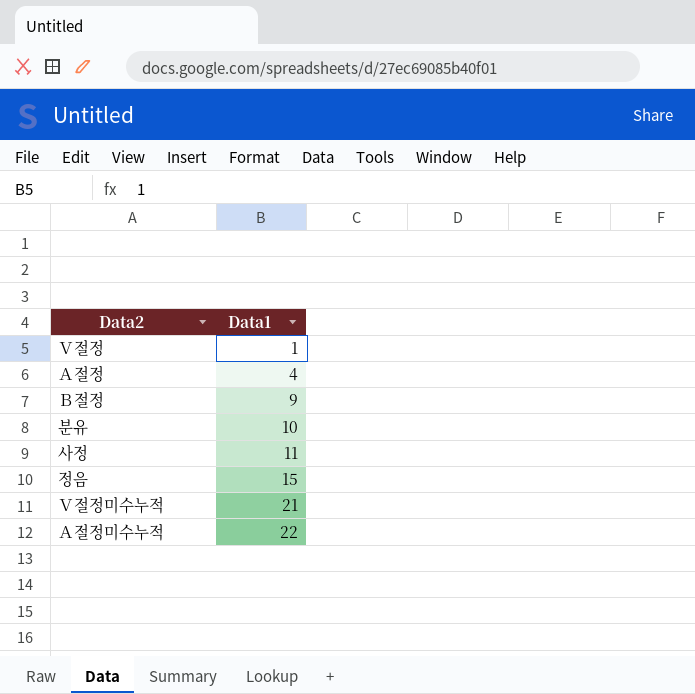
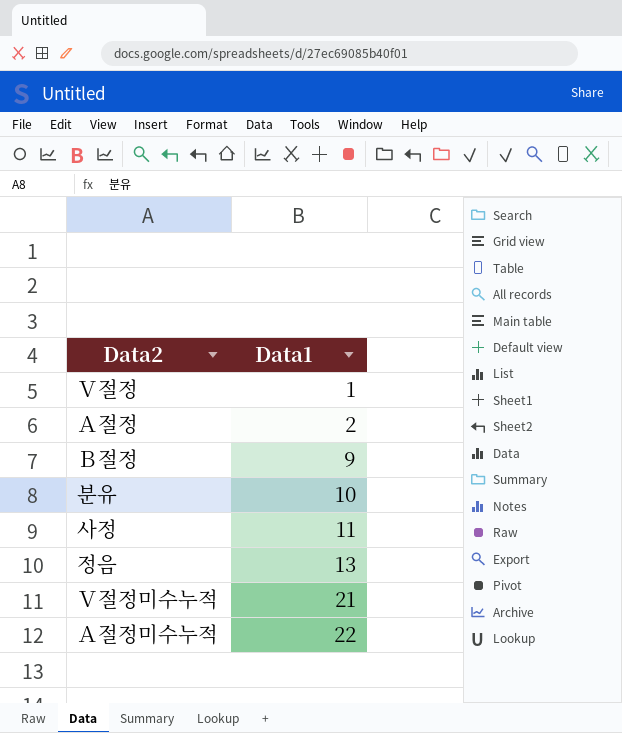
Ａ절정 | Data1: 4 -> 2
정음 | Data1: 15 -> 13

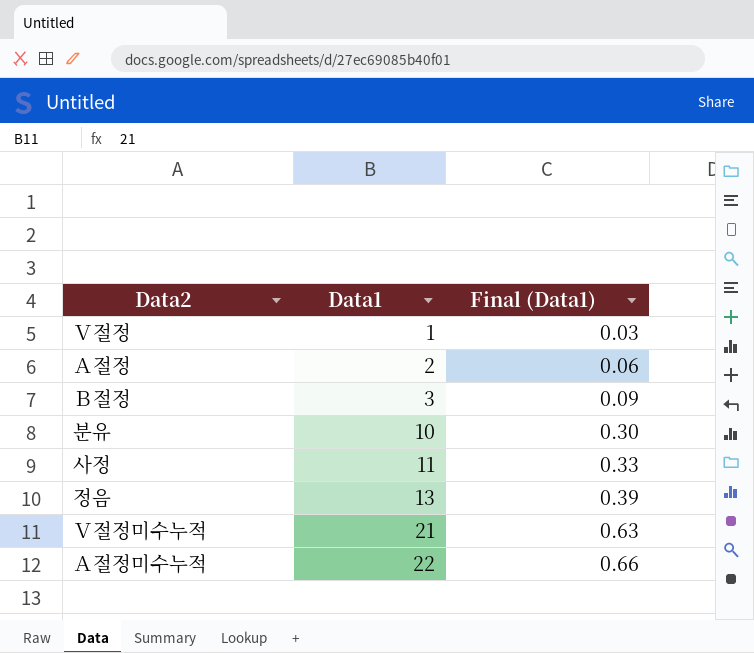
column Final (Data1) | formula: none -> [Data1] * 0.03
Ｂ절정 | Data1: 9 -> 3

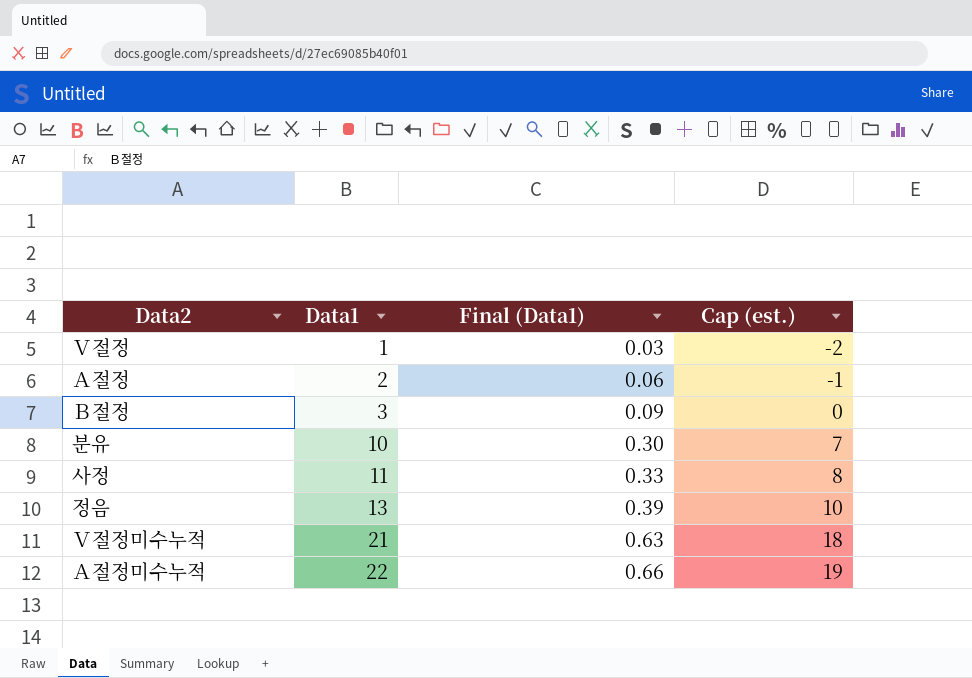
column Cap (est.) | formula: none -> [Data1] - 3

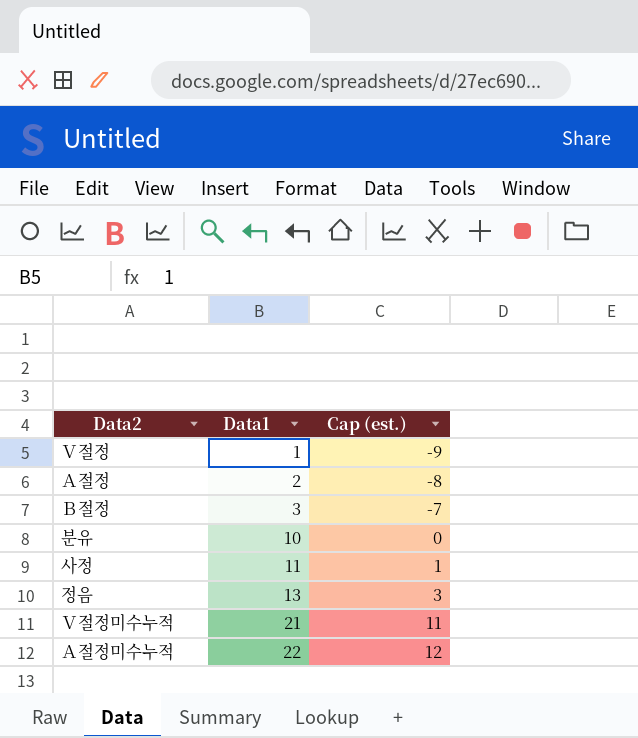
column Final (Data1) | formula: [Data1] * 0.03 -> none
column Cap (est.) | formula: [Data1] - 3 -> [Data1] - 10

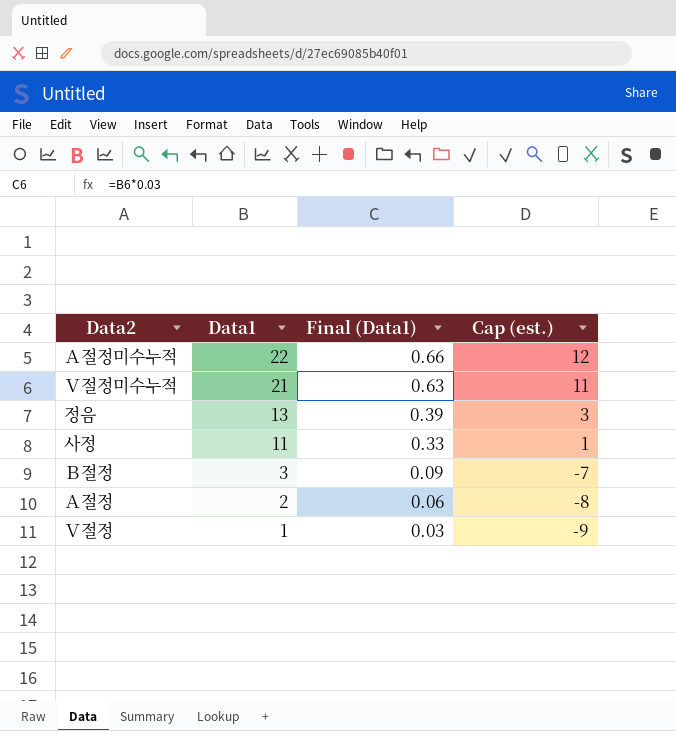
row order: Data1 ascending -> Data1 descending
column Final (Data1) | formula: none -> [Data1] * 0.03
row 분유: 10 | 0 -> none

